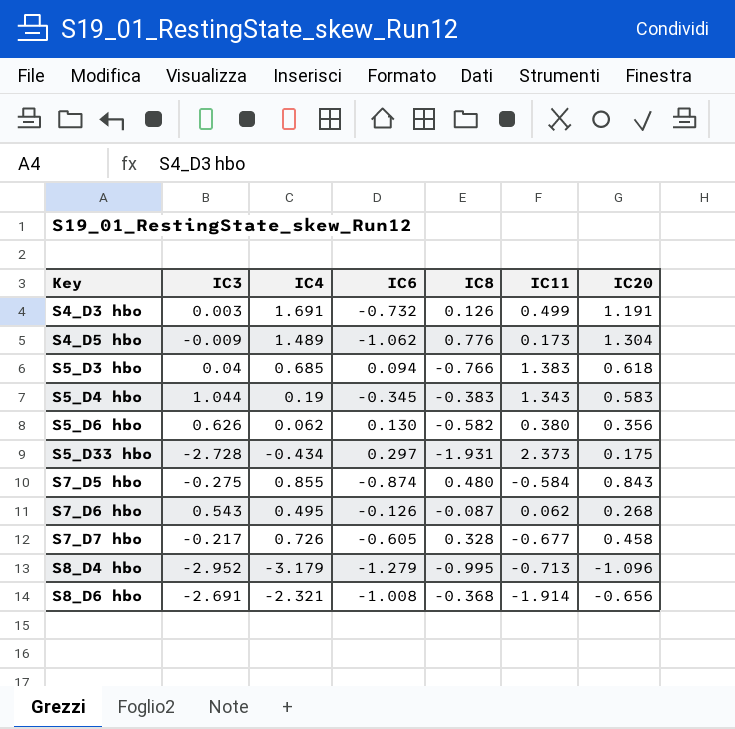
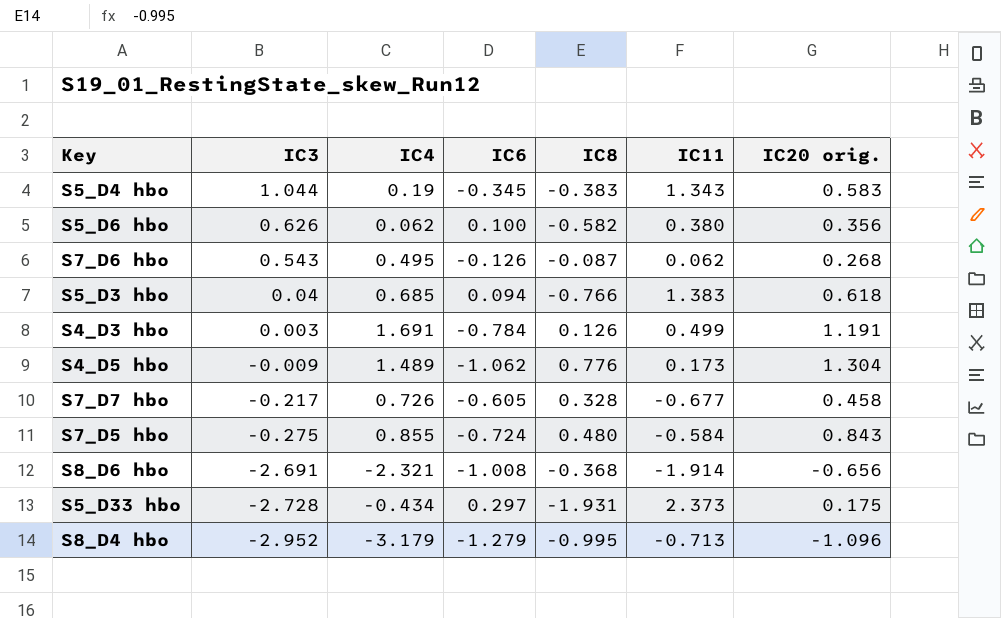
row order: Key ascending -> IC3 descending
column name: IC20 -> IC20 orig.
S5_D6 hbo | IC6: 0.130 -> 0.100
S4_D3 hbo | IC6: -0.732 -> -0.784
S7_D5 hbo | IC6: -0.874 -> -0.724

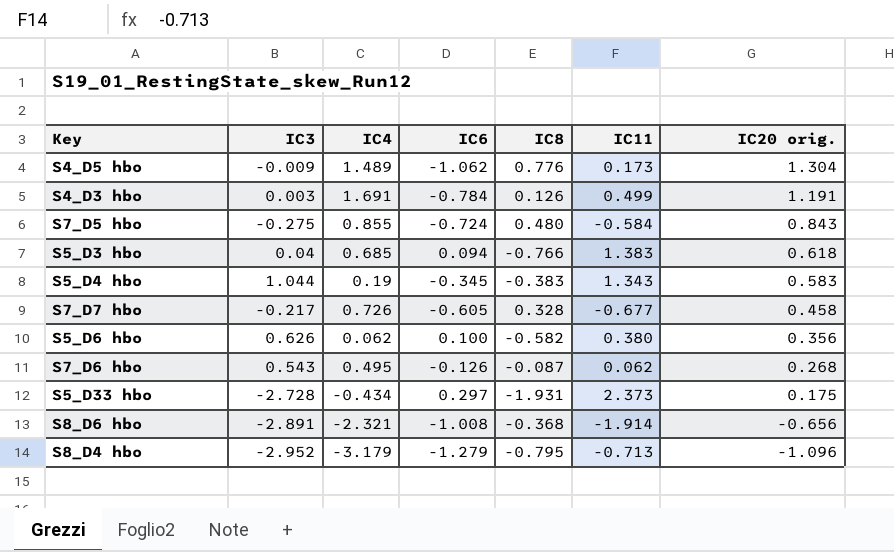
row order: IC3 descending -> IC20 orig. descending
S8_D6 hbo | IC3: -2.691 -> -2.891
S8_D4 hbo | IC8: -0.995 -> -0.795

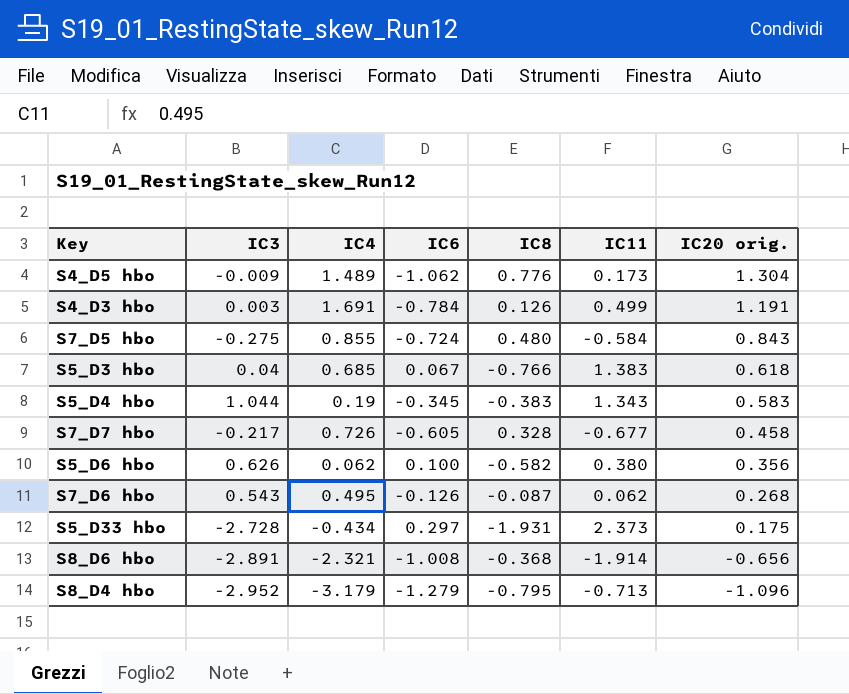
S5_D3 hbo | IC6: 0.094 -> 0.067

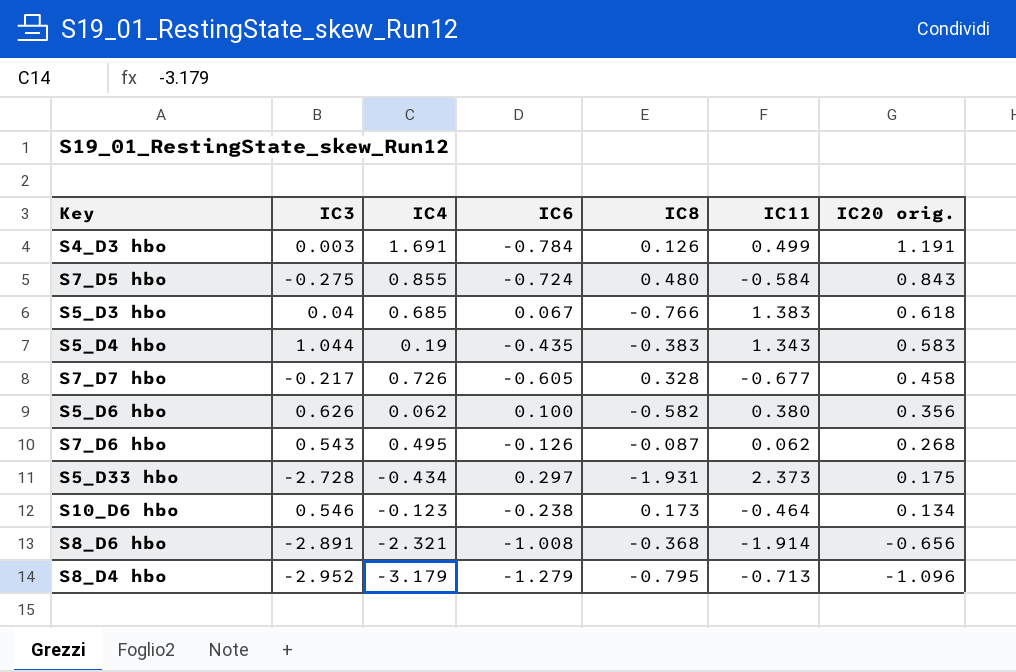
row S4_D5 hbo: -0.009 | 1.489 | -1.062 | 0.776 | 0.173 | 1.304 -> none
S5_D4 hbo | IC6: -0.345 -> -0.435
row S10_D6 hbo: none -> 0.546 | -0.123 | -0.238 | 0.173 | -0.464 | 0.134

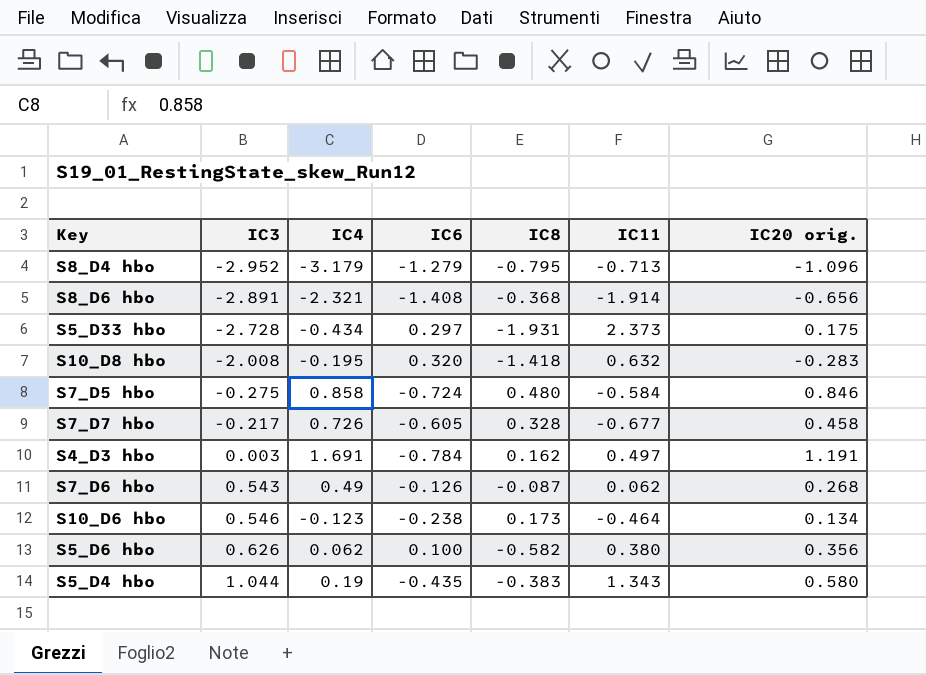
row order: IC20 orig. descending -> IC3 ascending
row S5_D3 hbo: 0.04 | 0.685 | 0.067 | -0.766 | 1.383 | 0.618 -> none
S8_D6 hbo | IC6: -1.008 -> -1.408
row S10_D8 hbo: none -> -2.008 | -0.195 | 0.320 | -1.418 | 0.632 | -0.283
S7_D5 hbo | IC4: 0.855 -> 0.858
S7_D5 hbo | IC20 orig.: 0.843 -> 0.846
S4_D3 hbo | IC8: 0.126 -> 0.162
S4_D3 hbo | IC11: 0.499 -> 0.497
S7_D6 hbo | IC4: 0.495 -> 0.49
S5_D4 hbo | IC20 orig.: 0.583 -> 0.580

